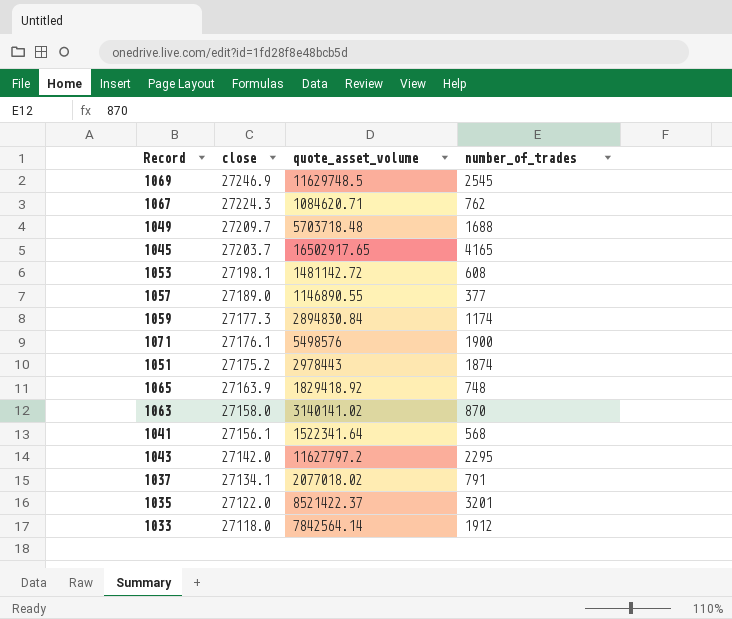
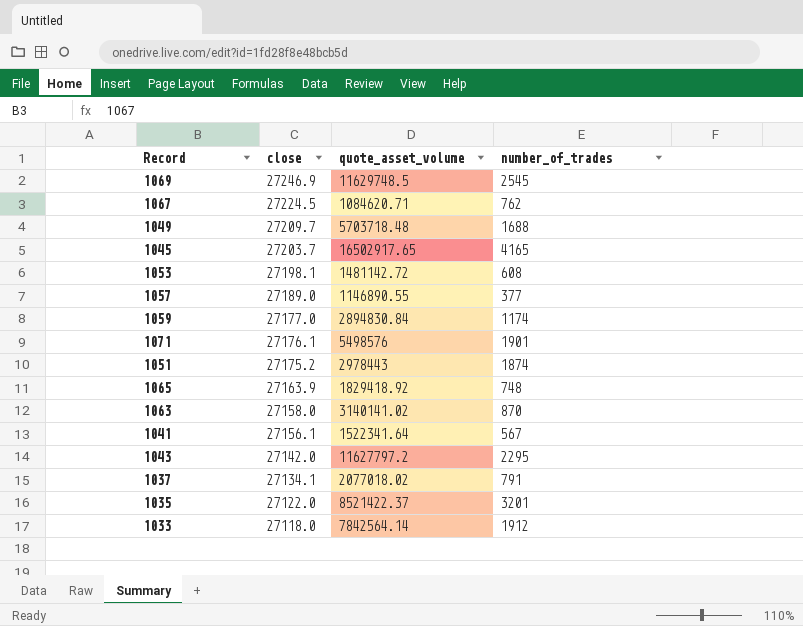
1067 | close: 27224.3 -> 27224.5
1059 | close: 27177.3 -> 27177.0
1071 | number_of_trades: 1900 -> 1901
1041 | number_of_trades: 568 -> 567

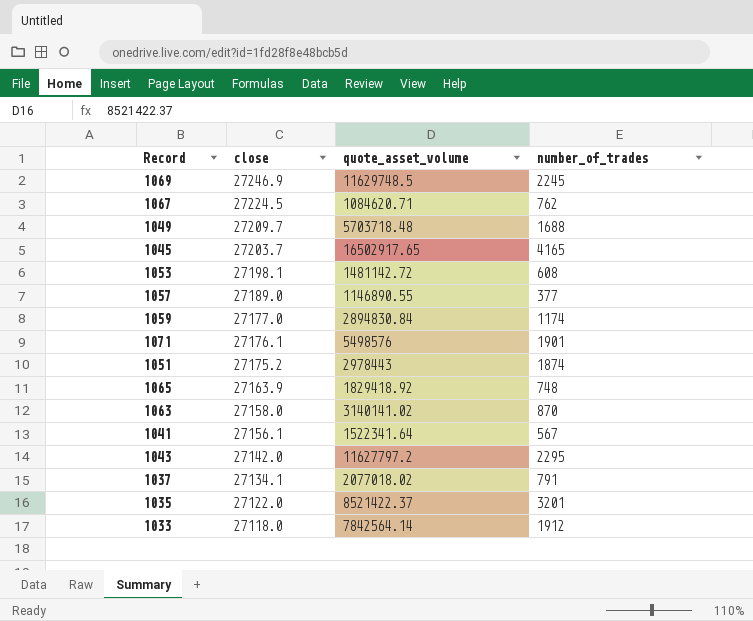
1069 | number_of_trades: 2545 -> 2245

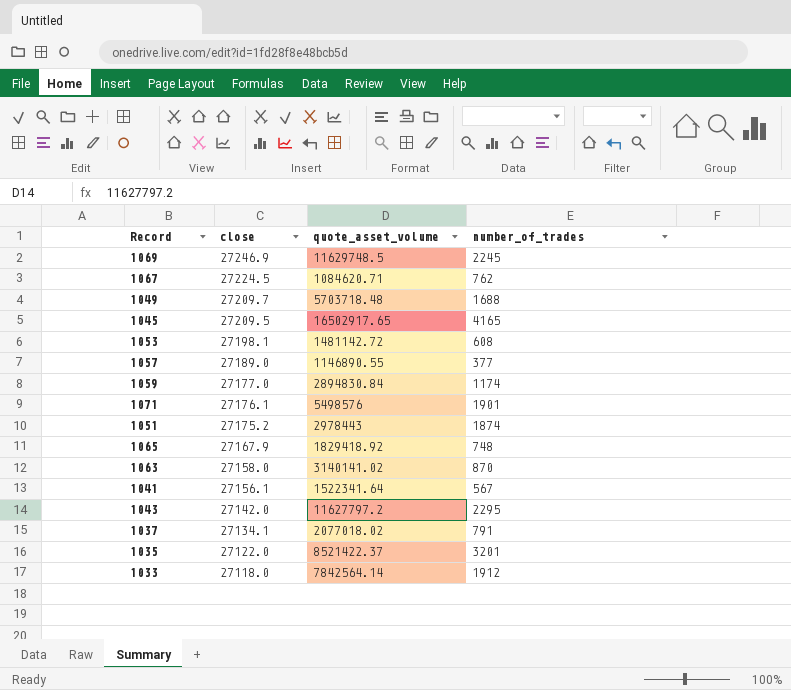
1045 | close: 27203.7 -> 27209.5
1065 | close: 27163.9 -> 27167.9

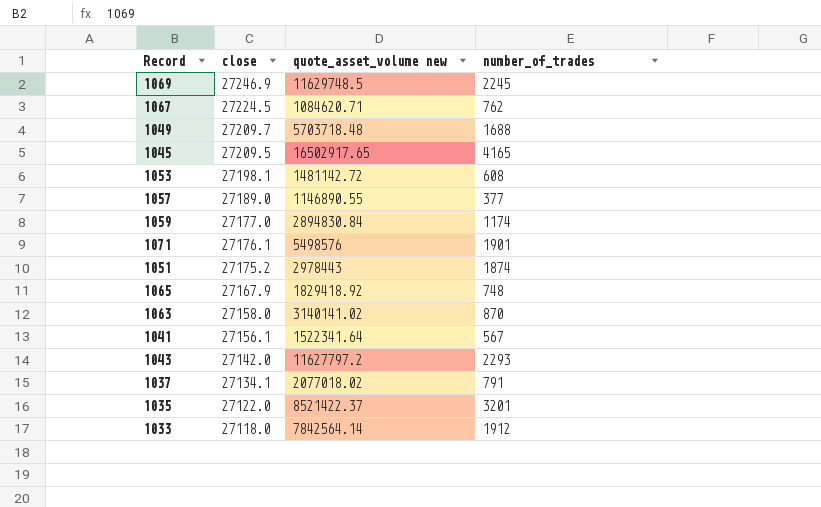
column name: quote_asset_volume -> quote_asset_volume new
1043 | number_of_trades: 2295 -> 2293

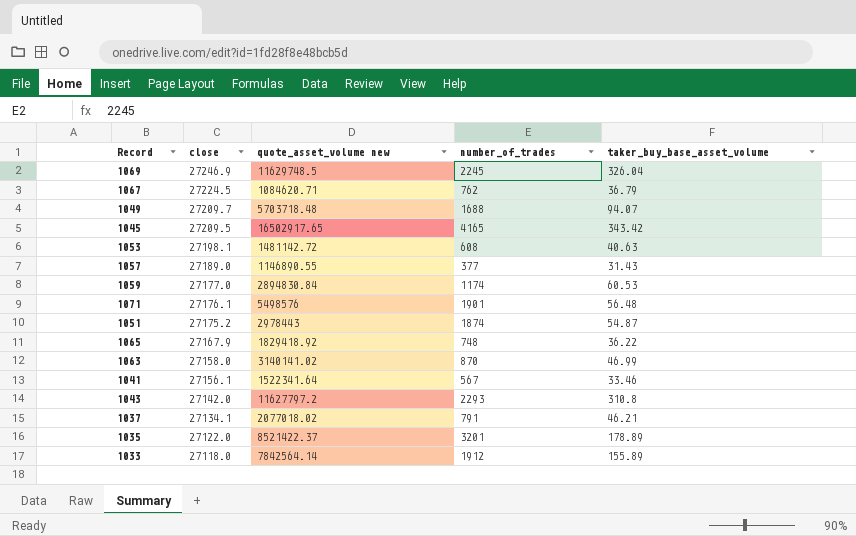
column taker_buy_base_asset_volume | position: none -> 5

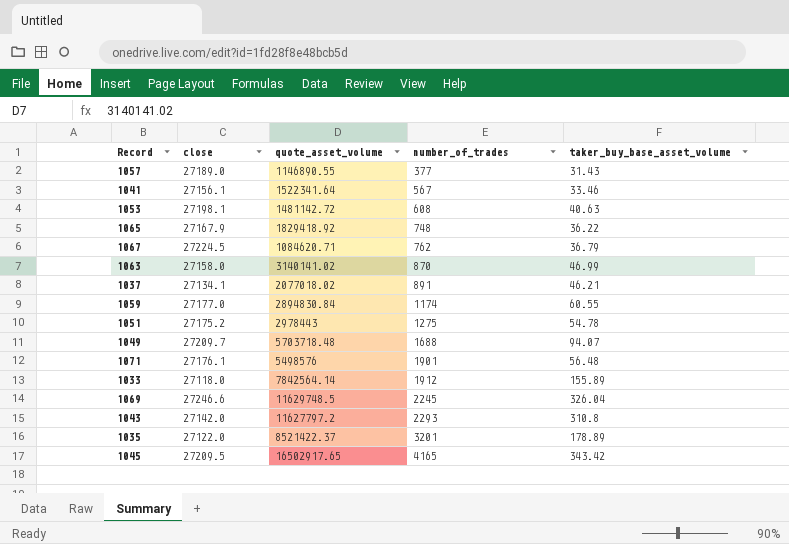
row order: close descending -> number_of_trades ascending
column name: quote_asset_volume new -> quote_asset_volume
1037 | number_of_trades: 791 -> 891
1059 | taker_buy_base_asset_volume: 60.53 -> 60.55
1051 | number_of_trades: 1874 -> 1275
1051 | taker_buy_base_asset_volume: 54.87 -> 54.78
1069 | close: 27246.9 -> 27246.6

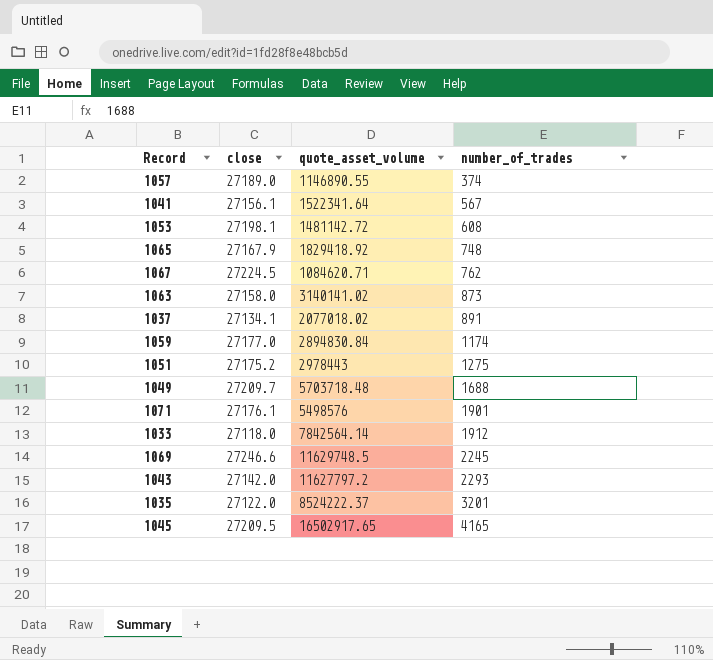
column taker_buy_base_asset_volume | position: 5 -> none
1057 | number_of_trades: 377 -> 374
1063 | number_of_trades: 870 -> 873
1035 | quote_asset_volume: 8521422.37 -> 8524222.37

